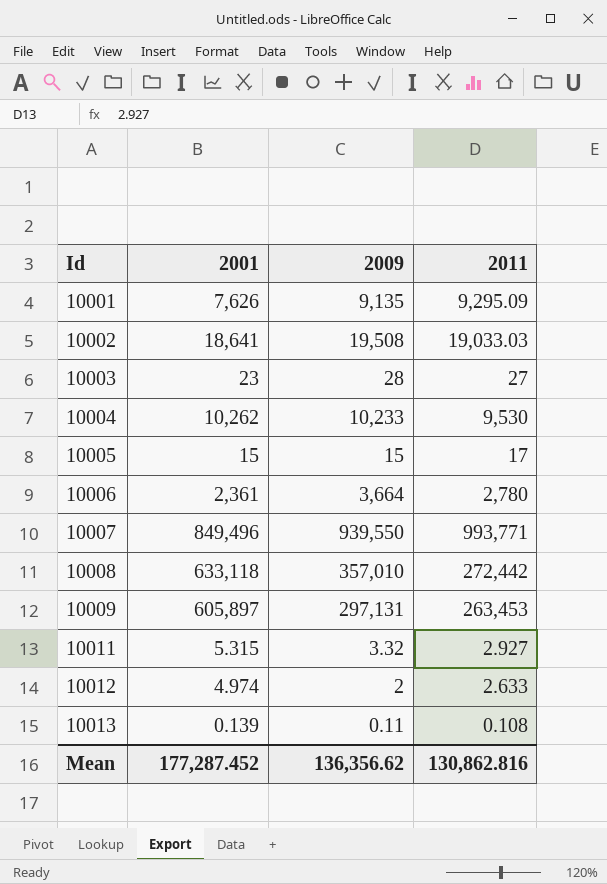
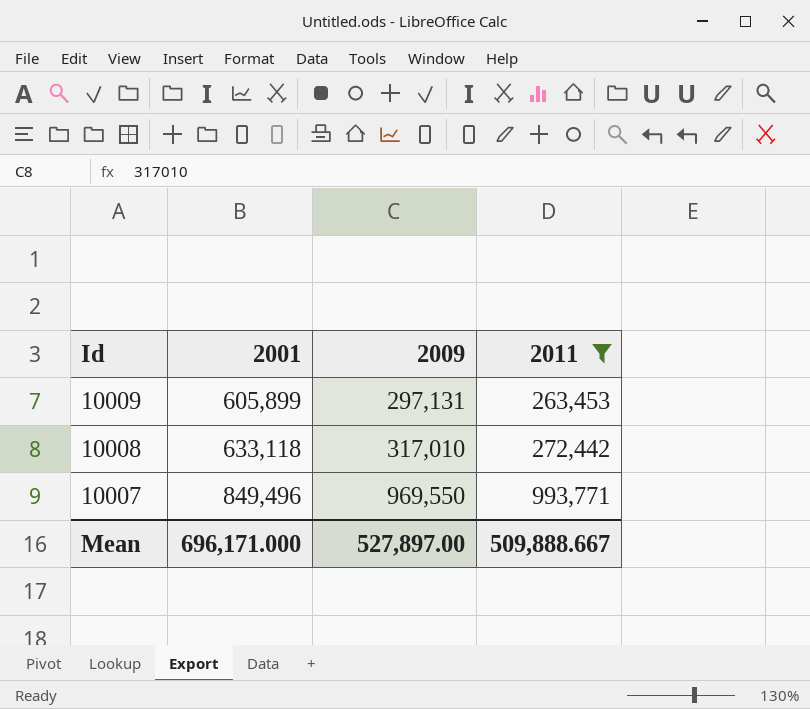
filter: none -> 2011 >= 263,453
row order: Id ascending -> Id descending
10009 | 2001: 605,897 -> 605,899
10008 | 2009: 357,010 -> 317,010
10007 | 2009: 939,550 -> 969,550
Mean | 2001: 177,287.452 -> 696,171.000
Mean | 2009: 136,356.62 -> 527,897.00
Mean | 2011: 130,862.816 -> 509,888.667

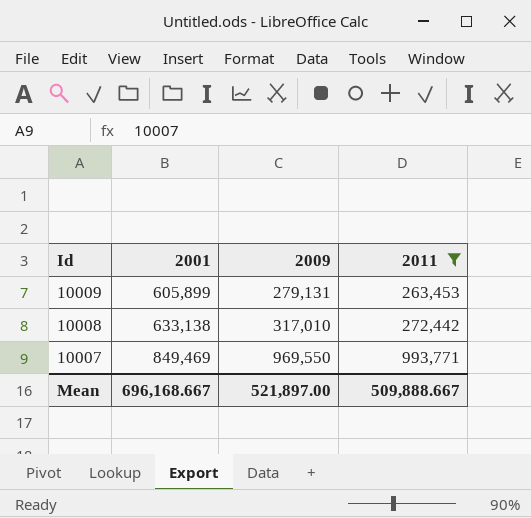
10009 | 2009: 297,131 -> 279,131
10008 | 2001: 633,118 -> 633,138
10007 | 2001: 849,496 -> 849,469
Mean | 2001: 696,171.000 -> 696,168.667
Mean | 2009: 527,897.00 -> 521,897.00

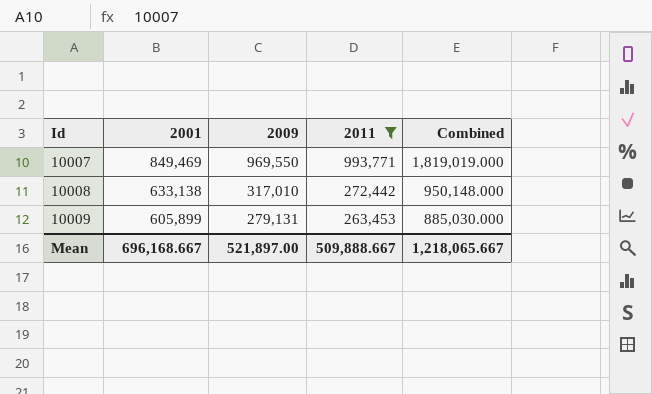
row order: Id descending -> Id ascending
column Combined | formula: none -> [2001] + [2009]

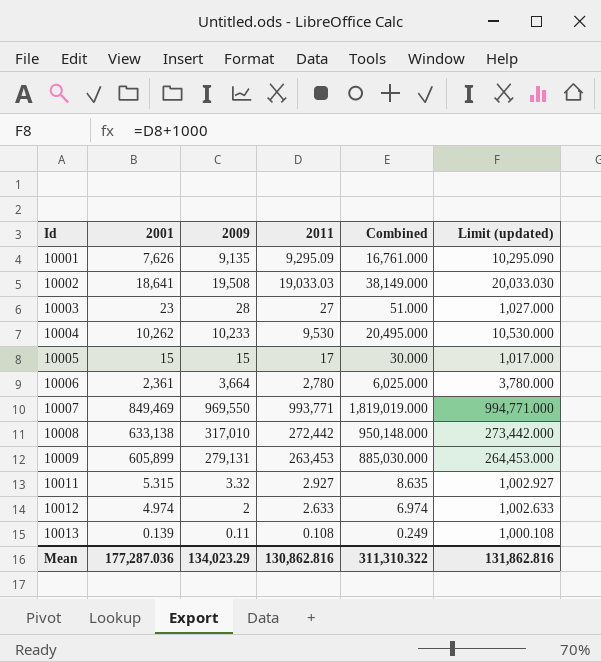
filter: 2011 >= 263,453 -> none
column Limit (updated) | formula: none -> [2011] + 1000
Mean | 2001: 696,168.667 -> 177,287.036
Mean | 2009: 521,897.00 -> 134,023.29
Mean | 2011: 509,888.667 -> 130,862.816
Mean | Combined: 1,218,065.667 -> 311,310.322

